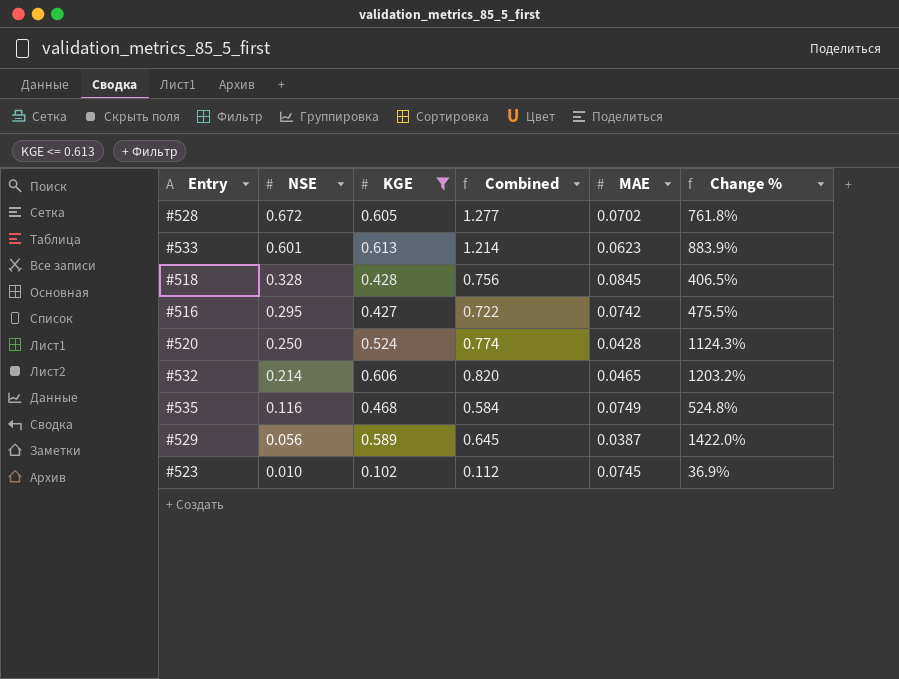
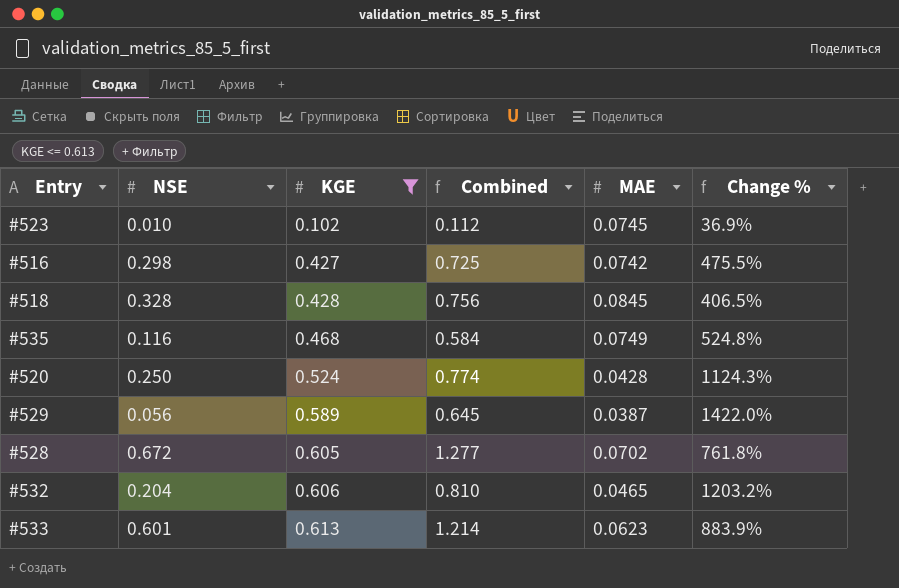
row order: NSE descending -> KGE ascending
#516 | NSE: 0.295 -> 0.298
#516 | Combined: 0.722 -> 0.725
#532 | NSE: 0.214 -> 0.204
#532 | Combined: 0.820 -> 0.810

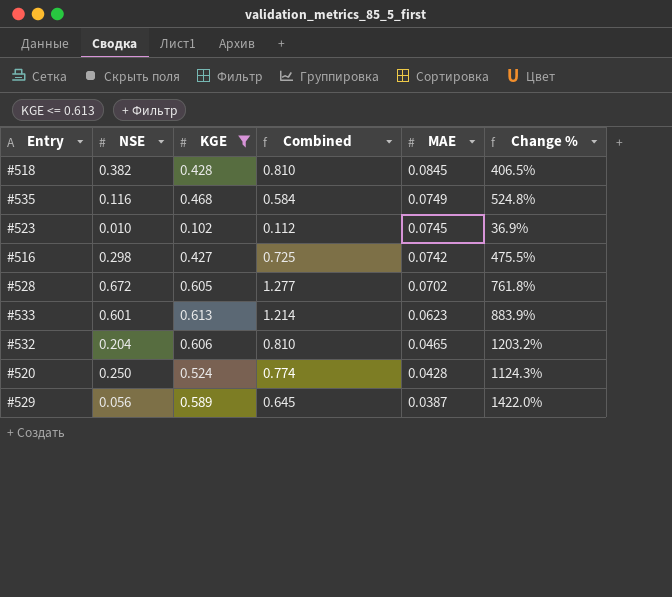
row order: KGE ascending -> MAE descending
#518 | NSE: 0.328 -> 0.382
#518 | Combined: 0.756 -> 0.810

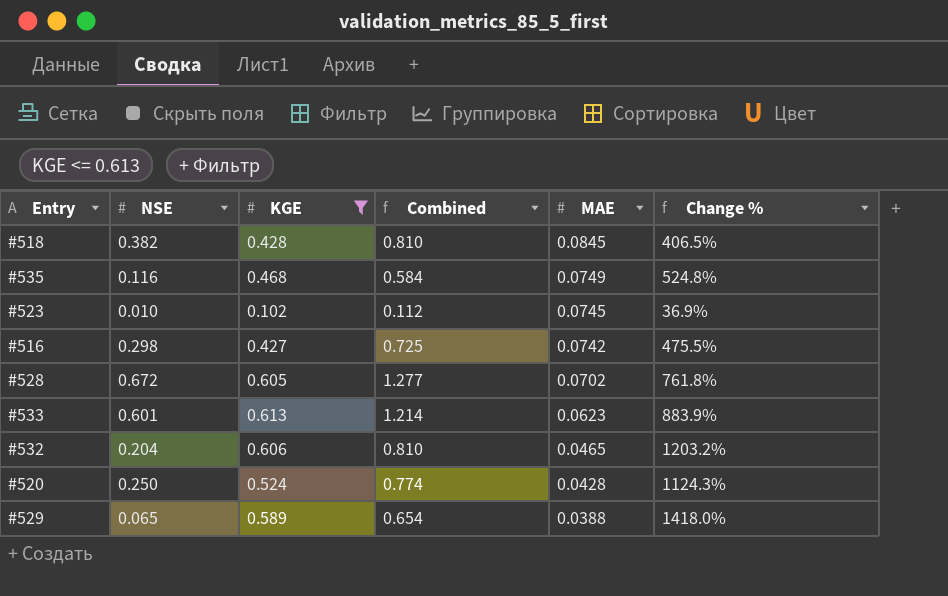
#529 | NSE: 0.056 -> 0.065
#529 | Combined: 0.645 -> 0.654
#529 | MAE: 0.0387 -> 0.0388
#529 | Change %: 1422.0% -> 1418.0%

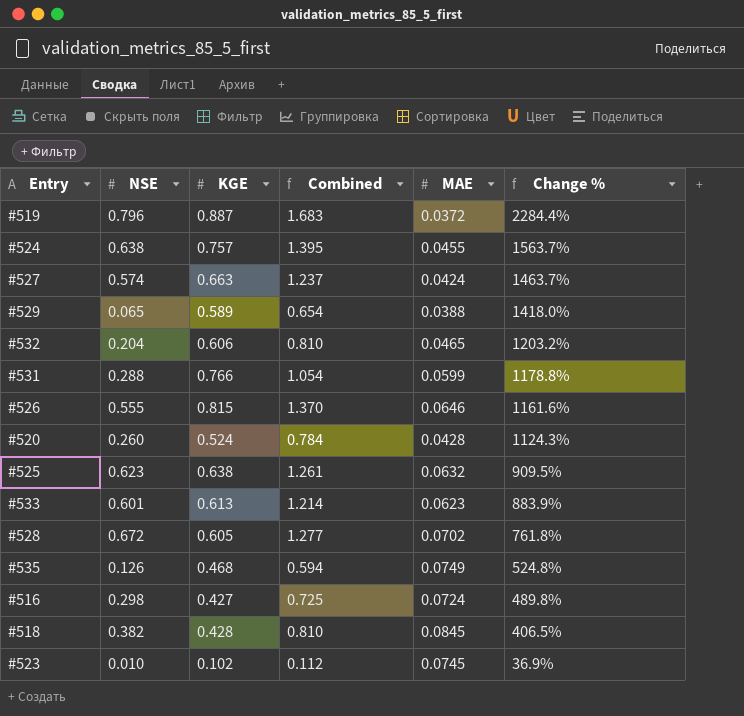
filter: KGE <= 0.613 -> none
row order: MAE descending -> Change % descending
#520 | NSE: 0.250 -> 0.260
#520 | Combined: 0.774 -> 0.784
#535 | NSE: 0.116 -> 0.126
#535 | Combined: 0.584 -> 0.594
#516 | MAE: 0.0742 -> 0.0724
#516 | Change %: 475.5% -> 489.8%

